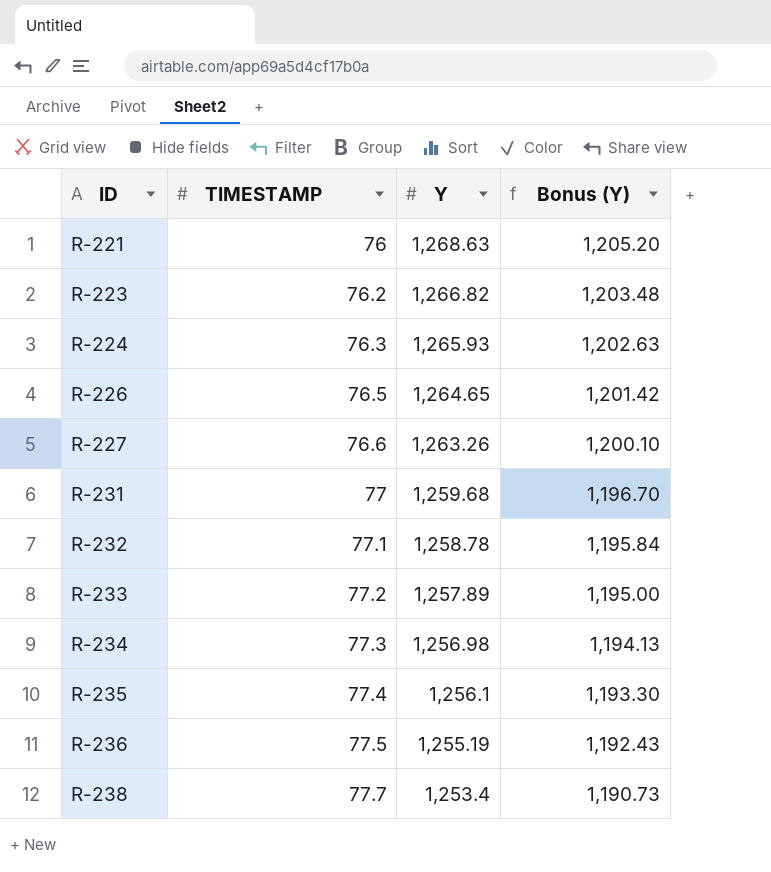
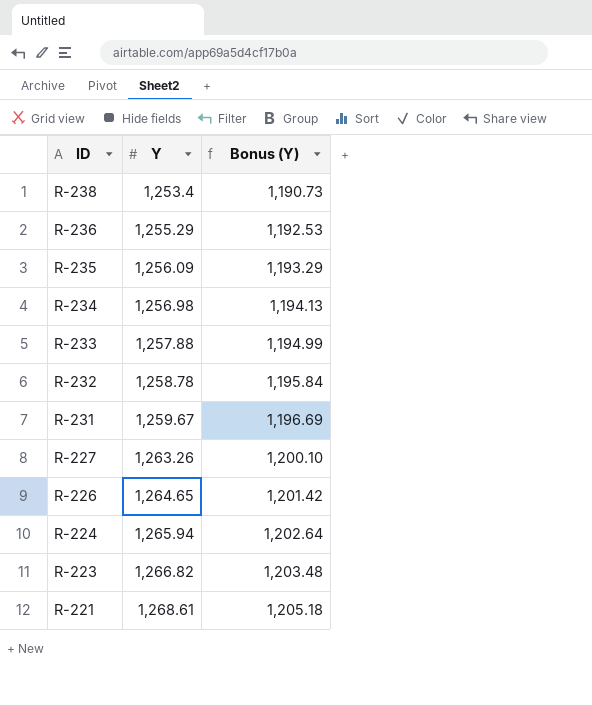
row order: ID ascending -> ID descending
column TIMESTAMP | position: 2 -> none
R-236 | Y: 1,255.19 -> 1,255.29
R-236 | Bonus (Y): 1,192.43 -> 1,192.53
R-235 | Y: 1,256.1 -> 1,256.09
R-235 | Bonus (Y): 1,193.30 -> 1,193.29
R-233 | Y: 1,257.89 -> 1,257.88
R-233 | Bonus (Y): 1,195.00 -> 1,194.99
R-231 | Y: 1,259.68 -> 1,259.67
R-231 | Bonus (Y): 1,196.70 -> 1,196.69
R-224 | Y: 1,265.93 -> 1,265.94
R-224 | Bonus (Y): 1,202.63 -> 1,202.64
R-221 | Y: 1,268.63 -> 1,268.61
R-221 | Bonus (Y): 1,205.20 -> 1,205.18

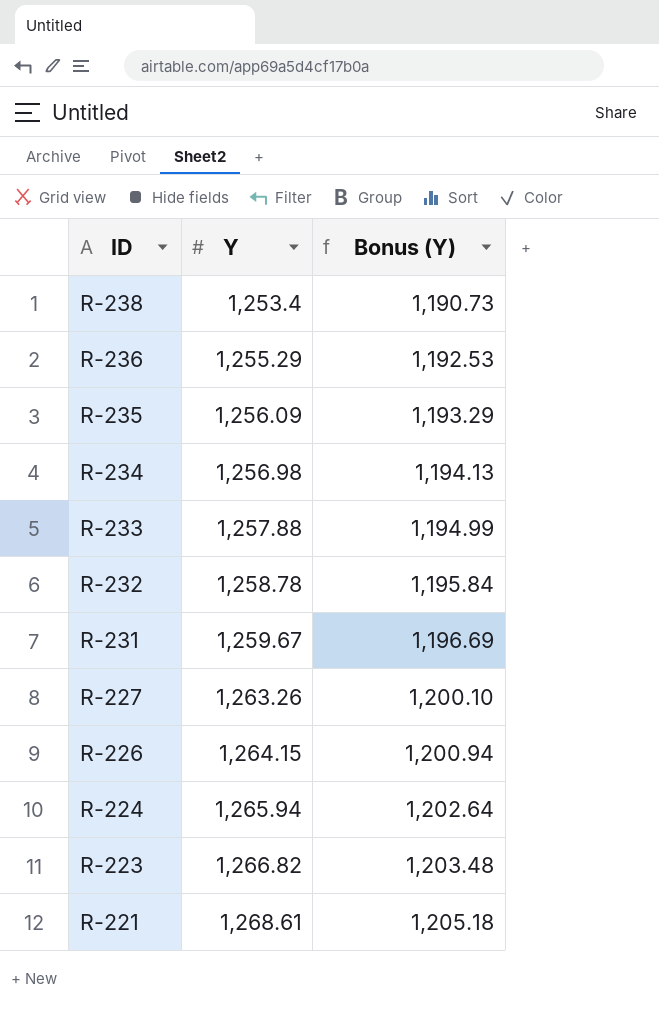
R-226 | Y: 1,264.65 -> 1,264.15
R-226 | Bonus (Y): 1,201.42 -> 1,200.94

